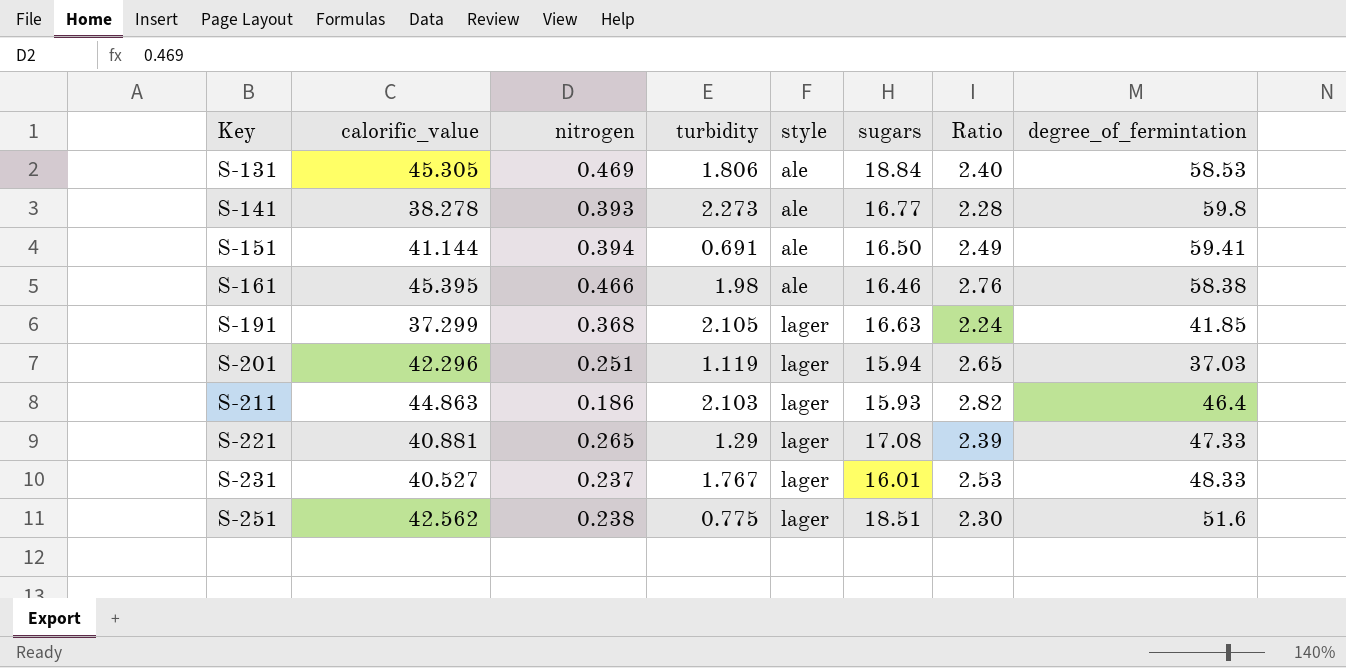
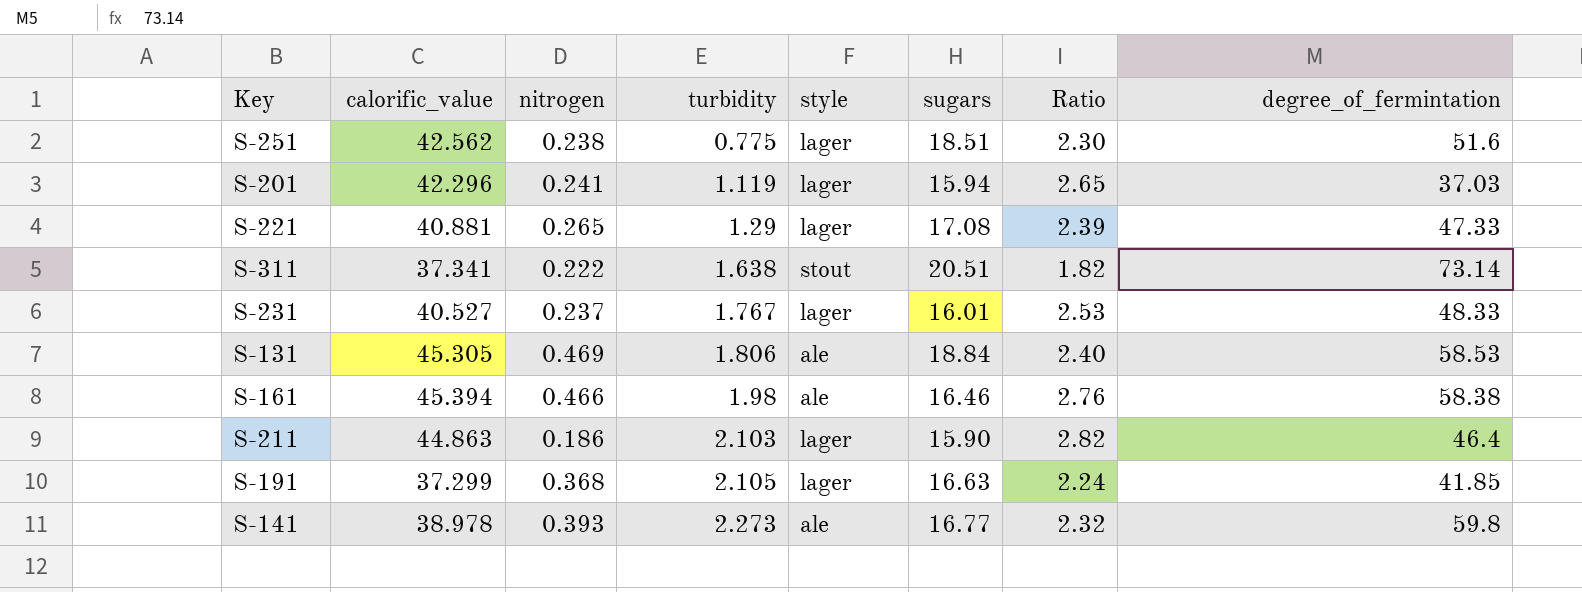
row order: Key ascending -> turbidity ascending
row S-151: 41.144 | 0.394 | 0.691 | ale | 16.50 | 2.49 | 59.41 -> none
S-201 | nitrogen: 0.251 -> 0.241
row S-311: none -> 37.341 | 0.222 | 1.638 | stout | 20.51 | 1.82 | 73.14
S-161 | calorific_value: 45.395 -> 45.394
S-211 | sugars: 15.93 -> 15.90
S-141 | calorific_value: 38.278 -> 38.978
S-141 | Ratio: 2.28 -> 2.32

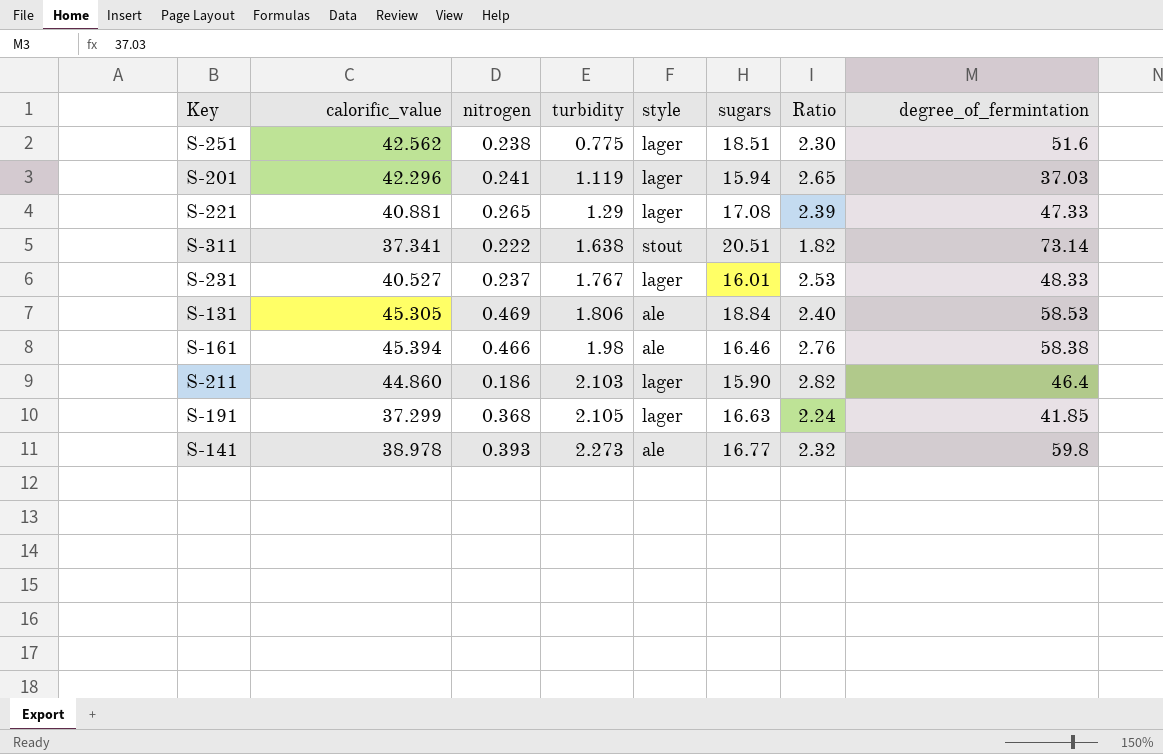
S-211 | calorific_value: 44.863 -> 44.860

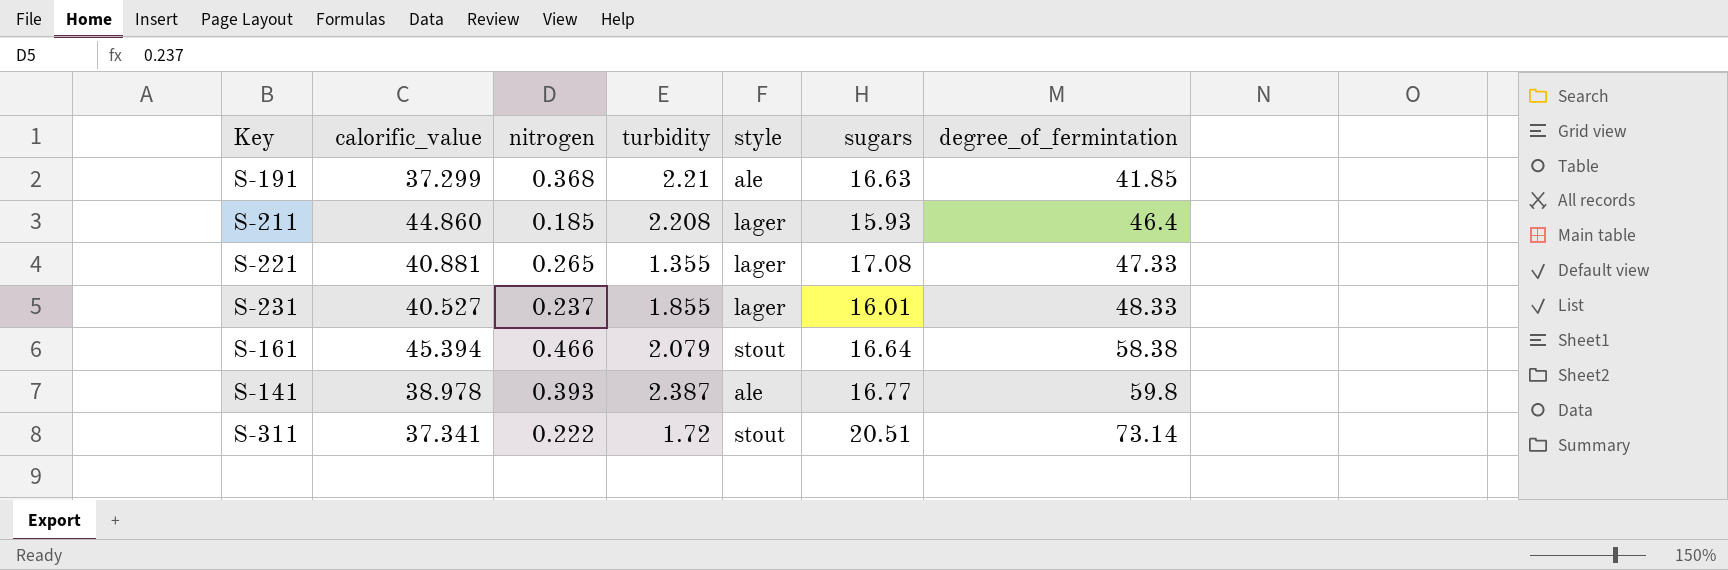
row order: turbidity ascending -> degree_of_fermintation ascending
column Ratio | formula: [calorific_value] / [sugars] -> none
row S-251: 42.562 | 0.238 | 0.775 | lager | 18.51 | 2.30 | 51.6 -> none
row S-201: 42.296 | 0.241 | 1.119 | lager | 15.94 | 2.65 | 37.03 -> none
row S-131: 45.305 | 0.469 | 1.806 | ale | 18.84 | 2.40 | 58.53 -> none
S-191 | turbidity: 2.105 -> 2.21
S-191 | style: lager -> ale
S-211 | nitrogen: 0.186 -> 0.185
S-211 | turbidity: 2.103 -> 2.208
S-211 | sugars: 15.90 -> 15.93
S-221 | turbidity: 1.29 -> 1.355
S-231 | turbidity: 1.767 -> 1.855
S-161 | turbidity: 1.98 -> 2.079
S-161 | style: ale -> stout
S-161 | sugars: 16.46 -> 16.64
S-141 | turbidity: 2.273 -> 2.387
S-311 | turbidity: 1.638 -> 1.72

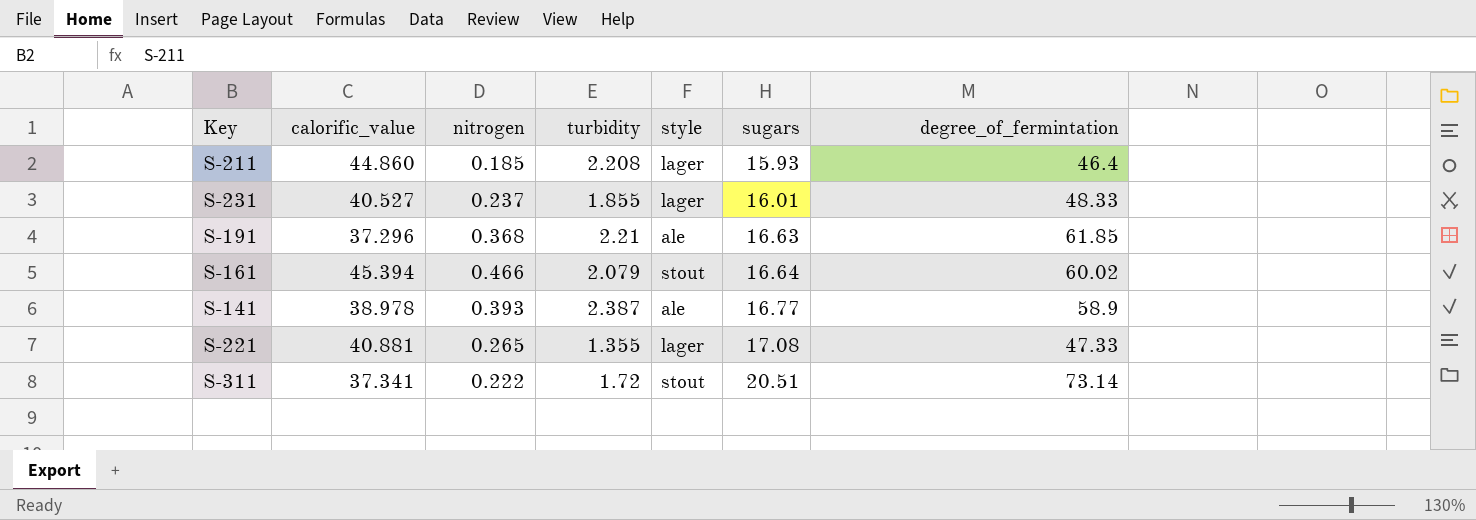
row order: degree_of_fermintation ascending -> sugars ascending
S-191 | calorific_value: 37.299 -> 37.296
S-191 | degree_of_fermintation: 41.85 -> 61.85
S-161 | degree_of_fermintation: 58.38 -> 60.02
S-141 | degree_of_fermintation: 59.8 -> 58.9

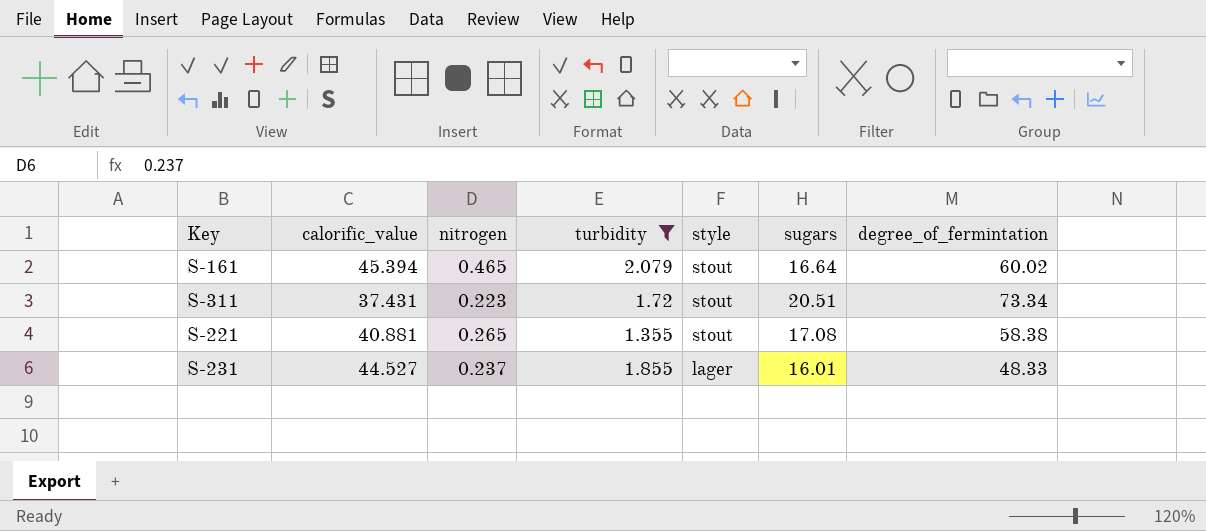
filter: none -> turbidity <= 2.079
row order: sugars ascending -> style descending
S-161 | nitrogen: 0.466 -> 0.465
S-311 | calorific_value: 37.341 -> 37.431
S-311 | nitrogen: 0.222 -> 0.223
S-311 | degree_of_fermintation: 73.14 -> 73.34
S-221 | style: lager -> stout
S-221 | degree_of_fermintation: 47.33 -> 58.38
S-231 | calorific_value: 40.527 -> 44.527

